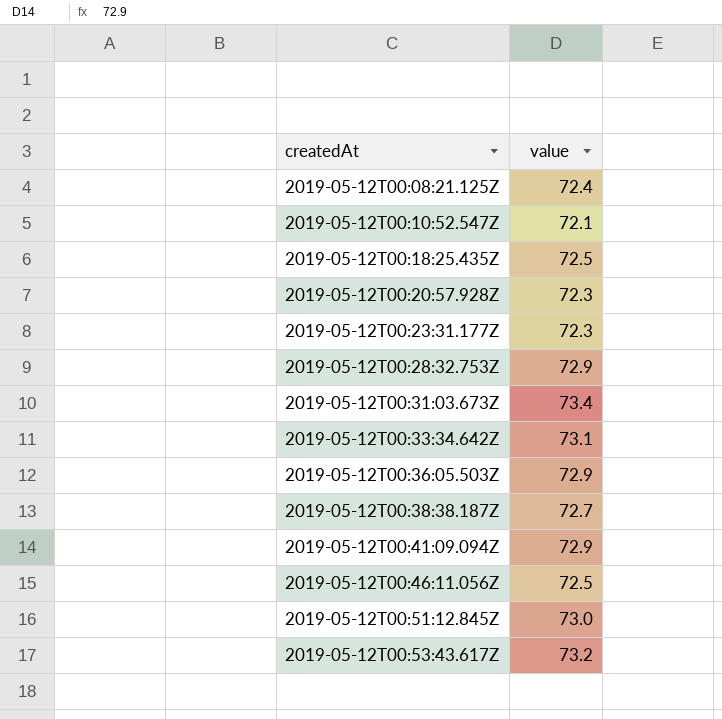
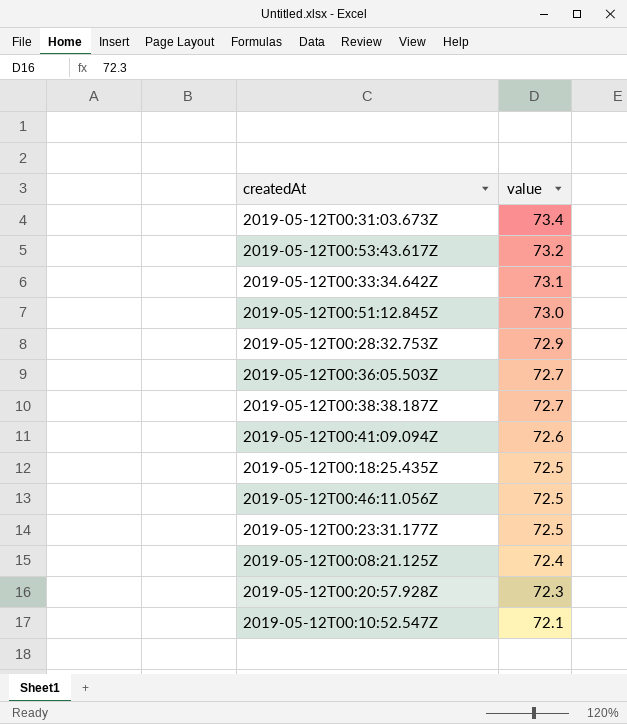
row order: createdAt ascending -> value descending
2019-05-12T00:36:05.503Z | value: 72.9 -> 72.7
2019-05-12T00:41:09.094Z | value: 72.9 -> 72.6
2019-05-12T00:23:31.177Z | value: 72.3 -> 72.5

